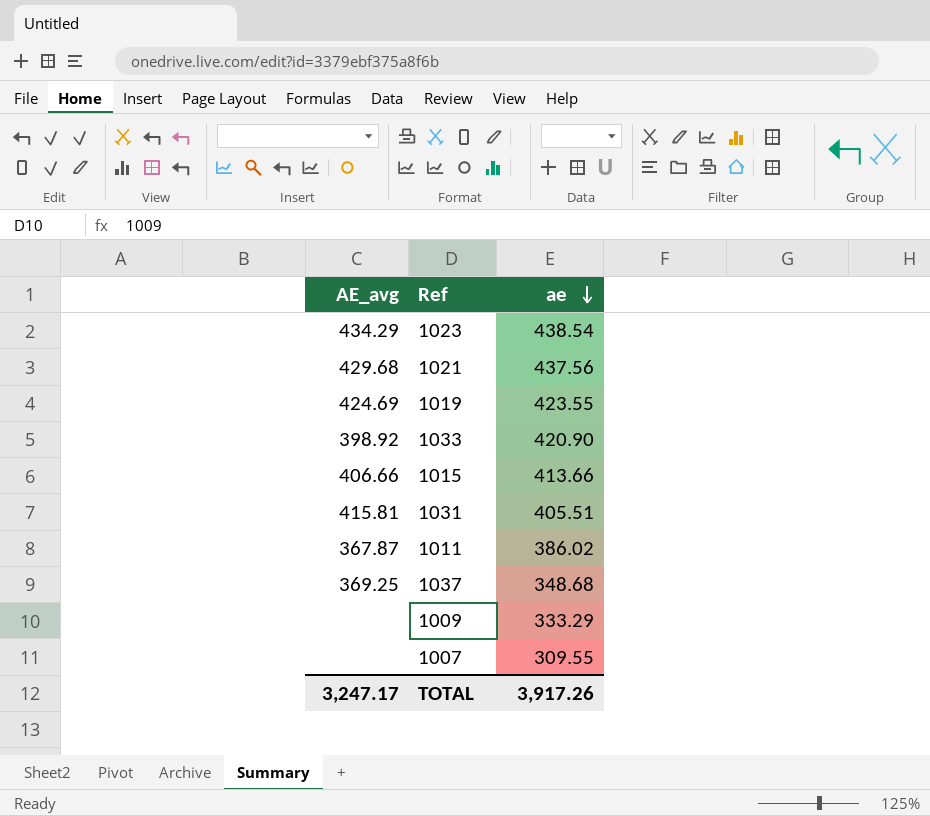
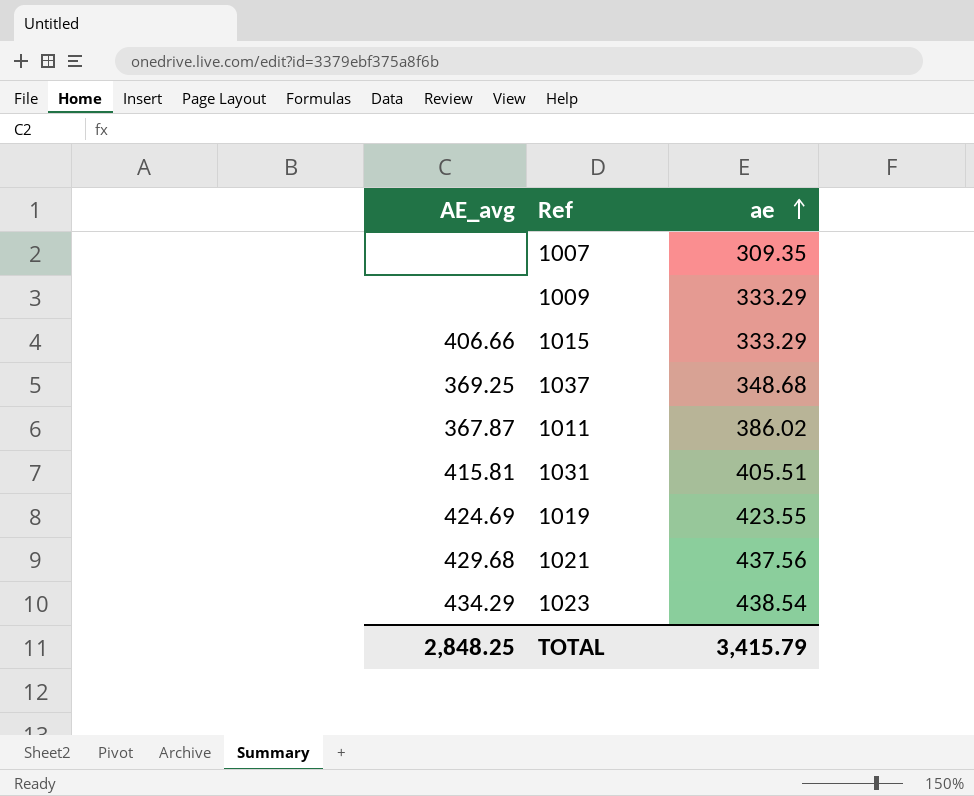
row order: ae descending -> ae ascending
row 1033: 398.92 | 420.90 -> none
1007 | ae: 309.55 -> 309.35
1015 | ae: 413.66 -> 333.29
TOTAL | AE_avg: 3,247.17 -> 2,848.25
TOTAL | ae: 3,917.26 -> 3,415.79

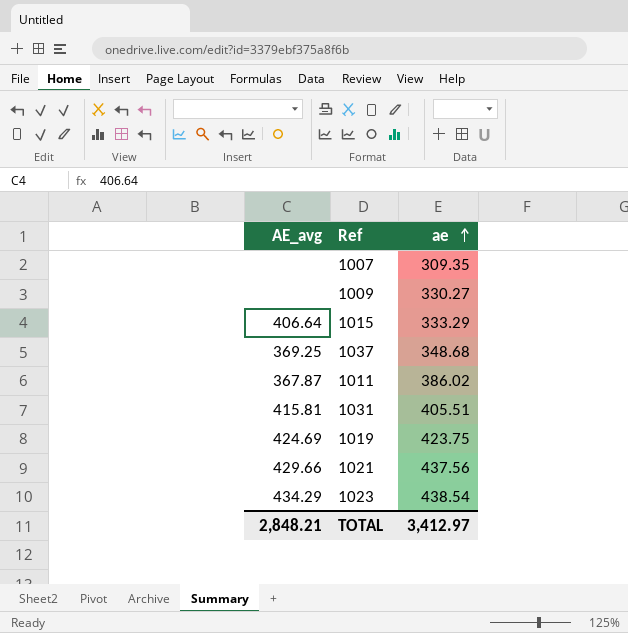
1009 | ae: 333.29 -> 330.27
1015 | AE_avg: 406.66 -> 406.64
1019 | ae: 423.55 -> 423.75
1021 | AE_avg: 429.68 -> 429.66
TOTAL | AE_avg: 2,848.25 -> 2,848.21
TOTAL | ae: 3,415.79 -> 3,412.97

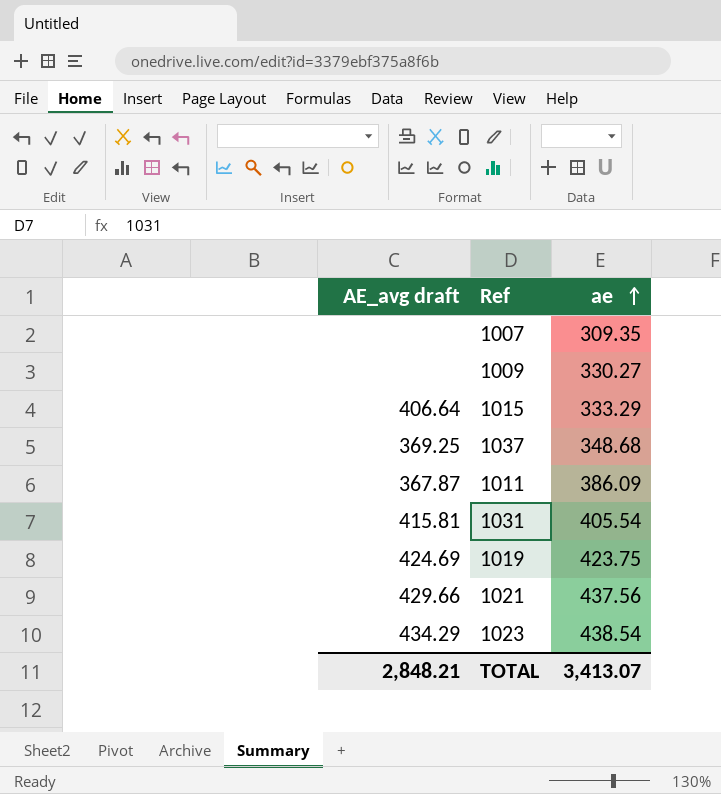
column name: AE_avg -> AE_avg draft
1011 | ae: 386.02 -> 386.09
1031 | ae: 405.51 -> 405.54
TOTAL | ae: 3,412.97 -> 3,413.07

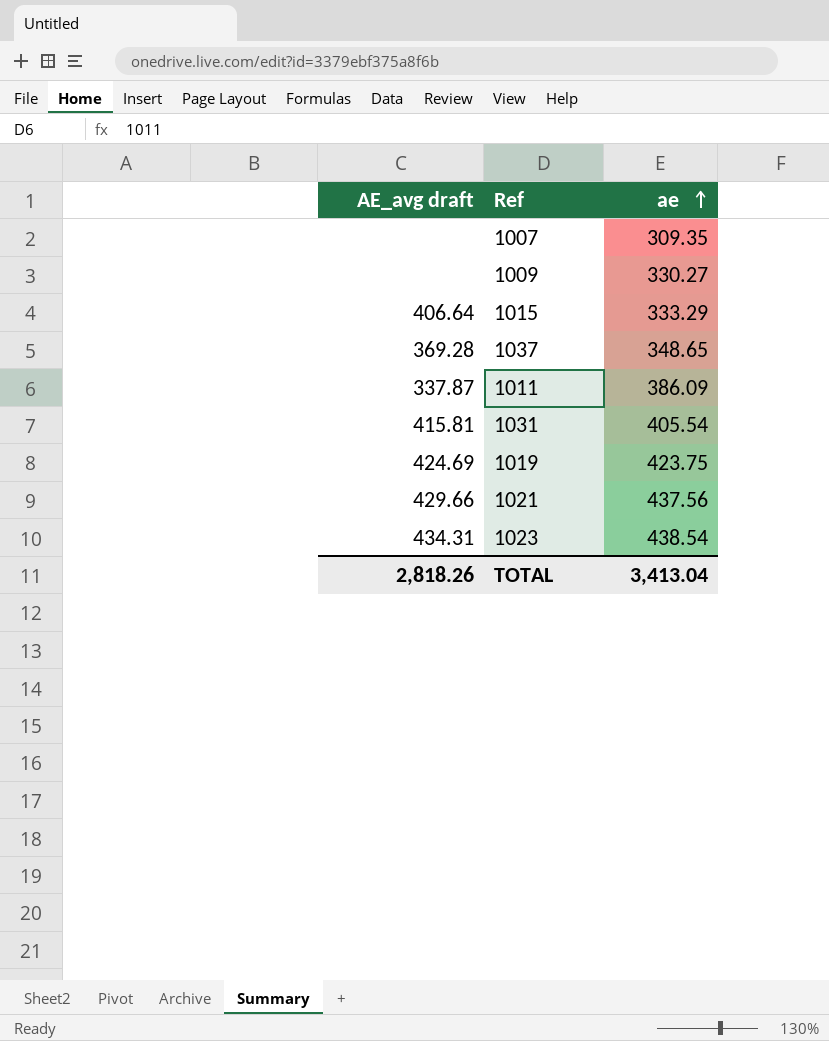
1037 | AE_avg draft: 369.25 -> 369.28
1037 | ae: 348.68 -> 348.65
1011 | AE_avg draft: 367.87 -> 337.87
1023 | AE_avg draft: 434.29 -> 434.31
TOTAL | AE_avg draft: 2,848.21 -> 2,818.26
TOTAL | ae: 3,413.07 -> 3,413.04

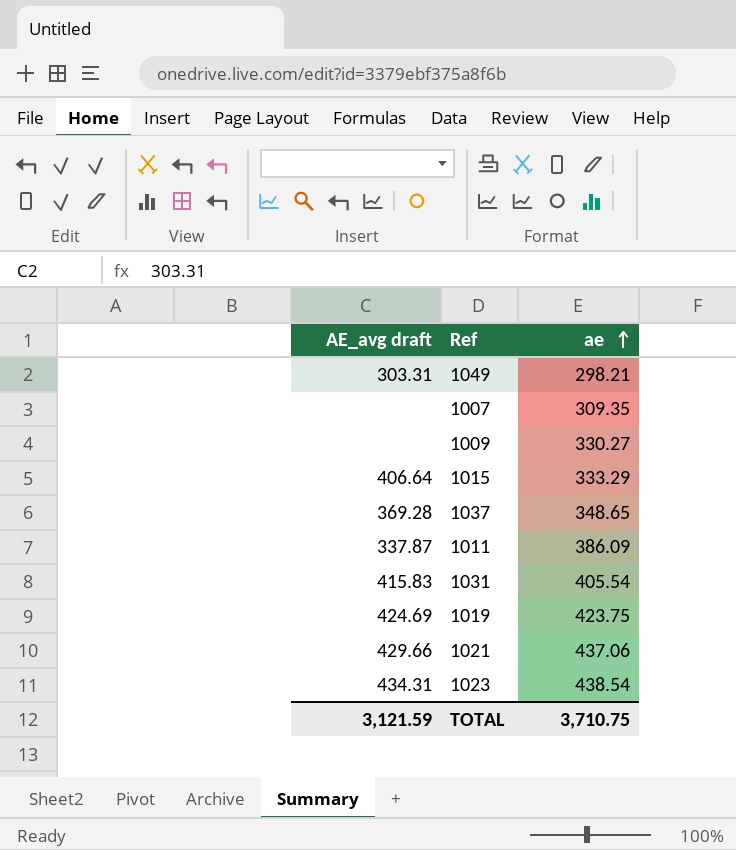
row 1049: none -> 303.31 | 298.21
1031 | AE_avg draft: 415.81 -> 415.83
1021 | ae: 437.56 -> 437.06
TOTAL | AE_avg draft: 2,818.26 -> 3,121.59
TOTAL | ae: 3,413.04 -> 3,710.75

